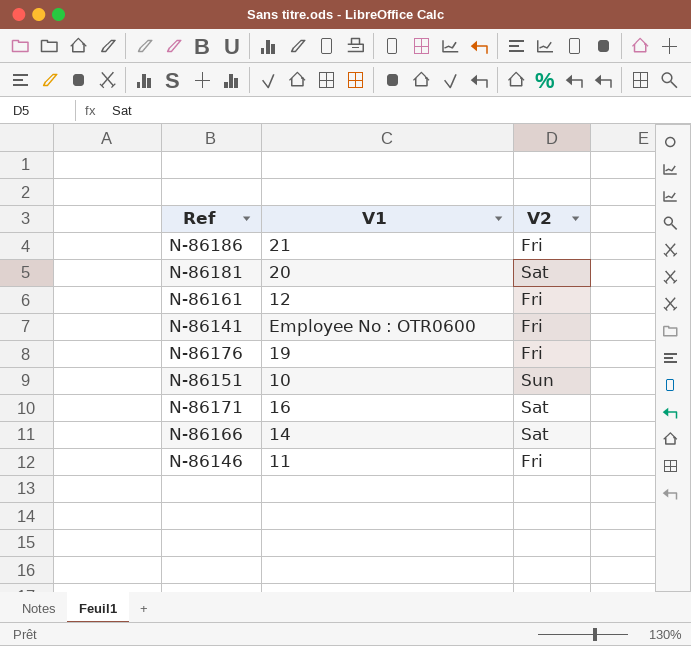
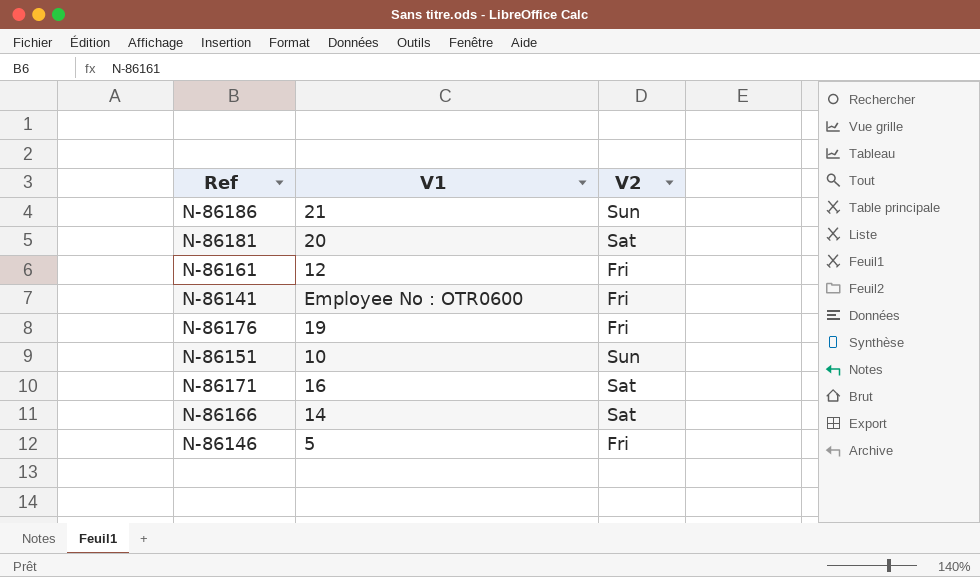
N-86186 | V2: Fri -> Sun
N-86146 | V1: 11 -> 5

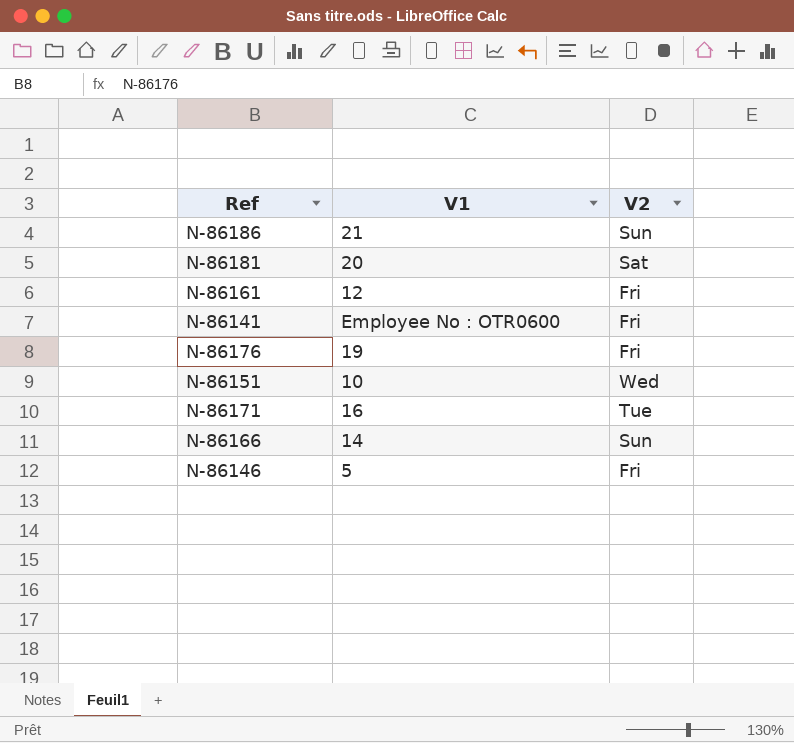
N-86151 | V2: Sun -> Wed
N-86171 | V2: Sat -> Tue
N-86166 | V2: Sat -> Sun

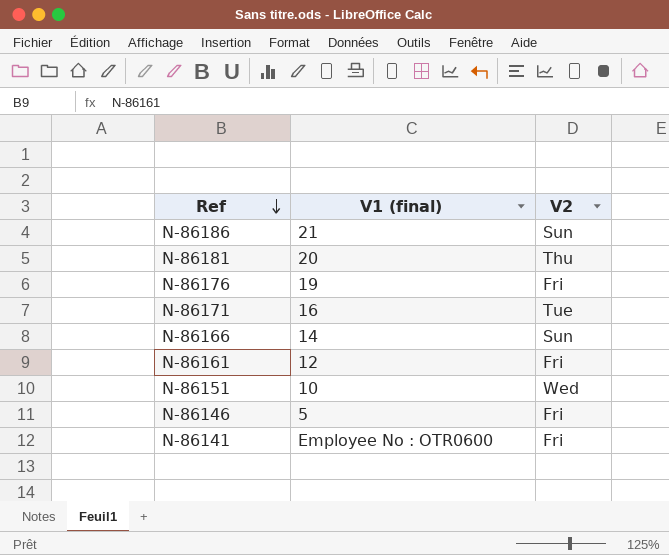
row order: none -> Ref descending
column name: V1 -> V1 (final)
N-86181 | V2: Sat -> Thu

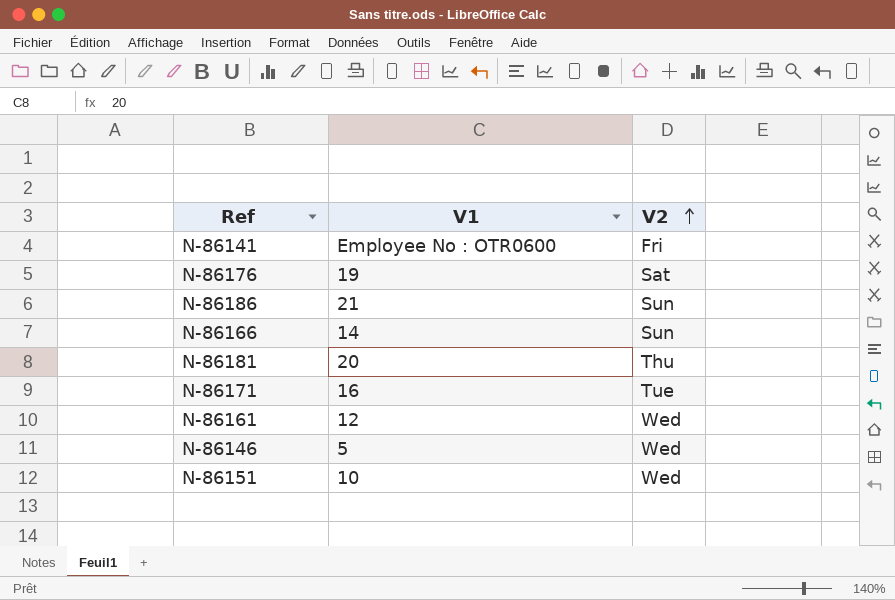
row order: Ref descending -> V2 ascending
column name: V1 (final) -> V1
N-86176 | V2: Fri -> Sat
N-86161 | V2: Fri -> Wed
N-86146 | V2: Fri -> Wed

